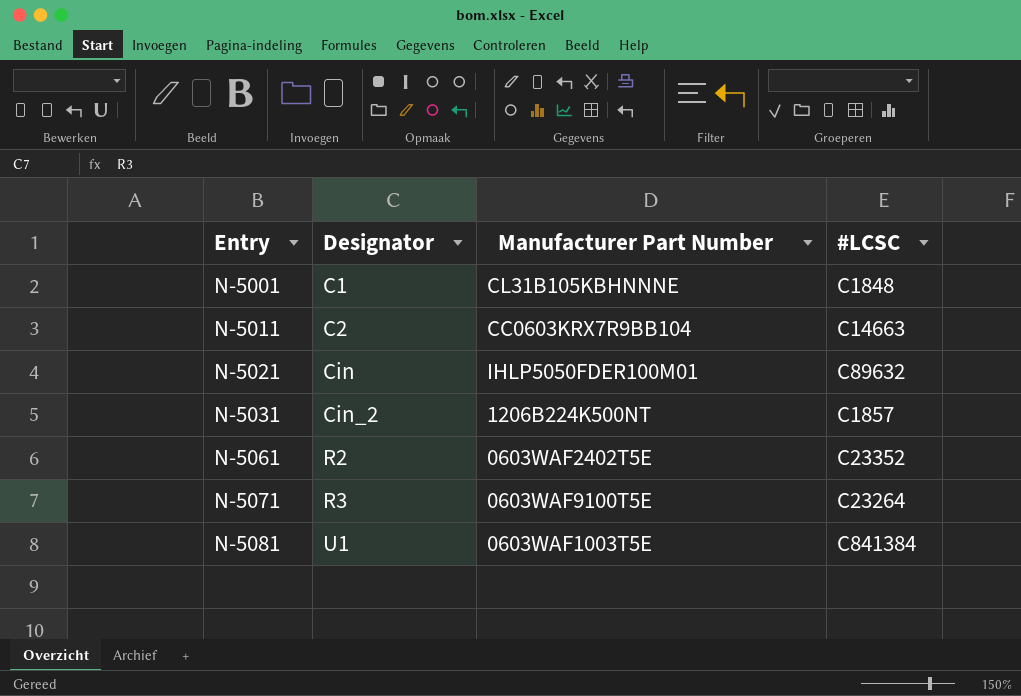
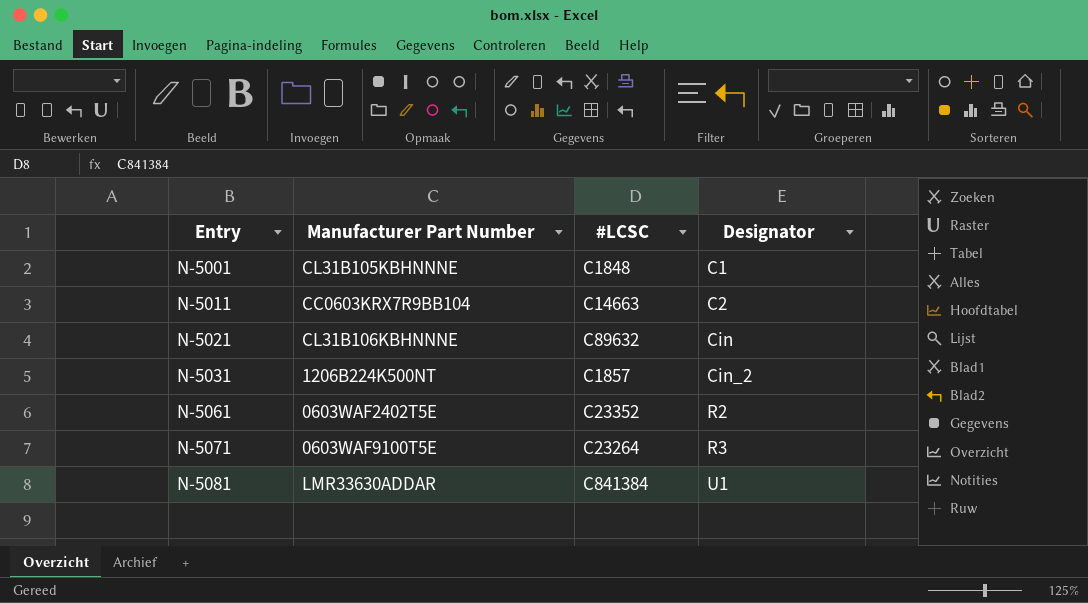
column Designator | position: 2 -> 4
N-5021 | Manufacturer Part Number: IHLP5050FDER100M01 -> CL31B106KBHNNNE
N-5081 | Manufacturer Part Number: 0603WAF1003T5E -> LMR33630ADDAR

